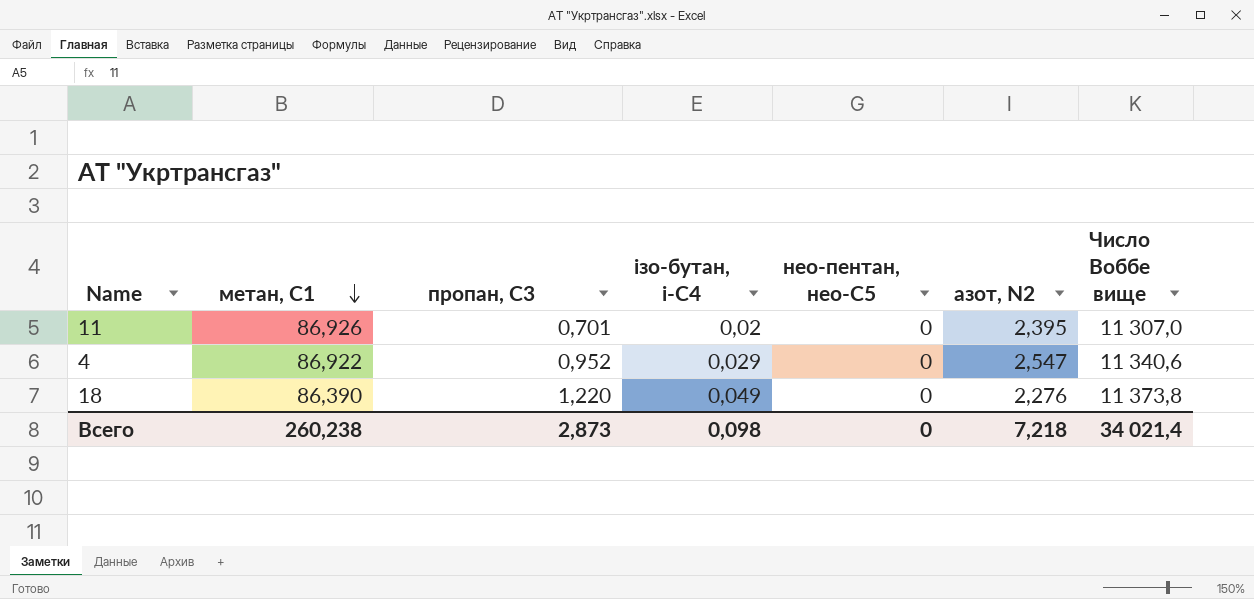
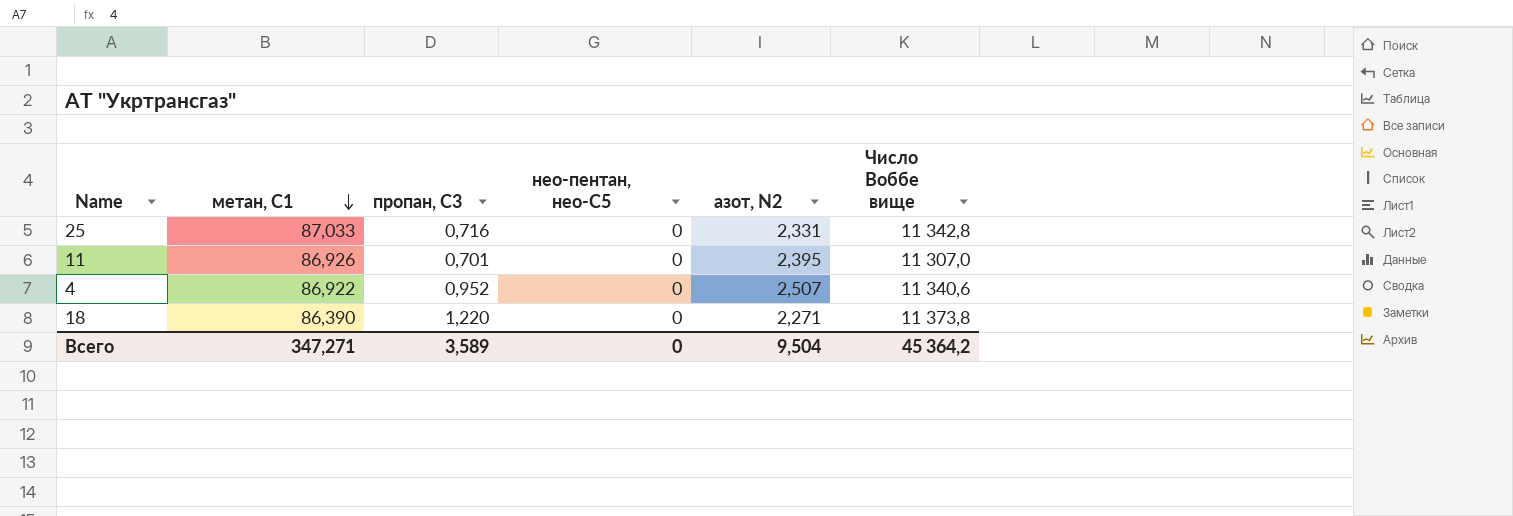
column ізо-бутан, і-С4 | position: 4 -> none
row 25: none -> 87,033 | 0,716 | 0 | 2,331 | 11 342,8
4 | азот, N2: 2,547 -> 2,507
18 | азот, N2: 2,276 -> 2,271
Всего | метан, С1: 260,238 -> 347,271
Всего | пропан, С3: 2,873 -> 3,589
Всего | азот, N2: 7,218 -> 9,504
Всего | Число Воббе вище: 34 021,4 -> 45 364,2

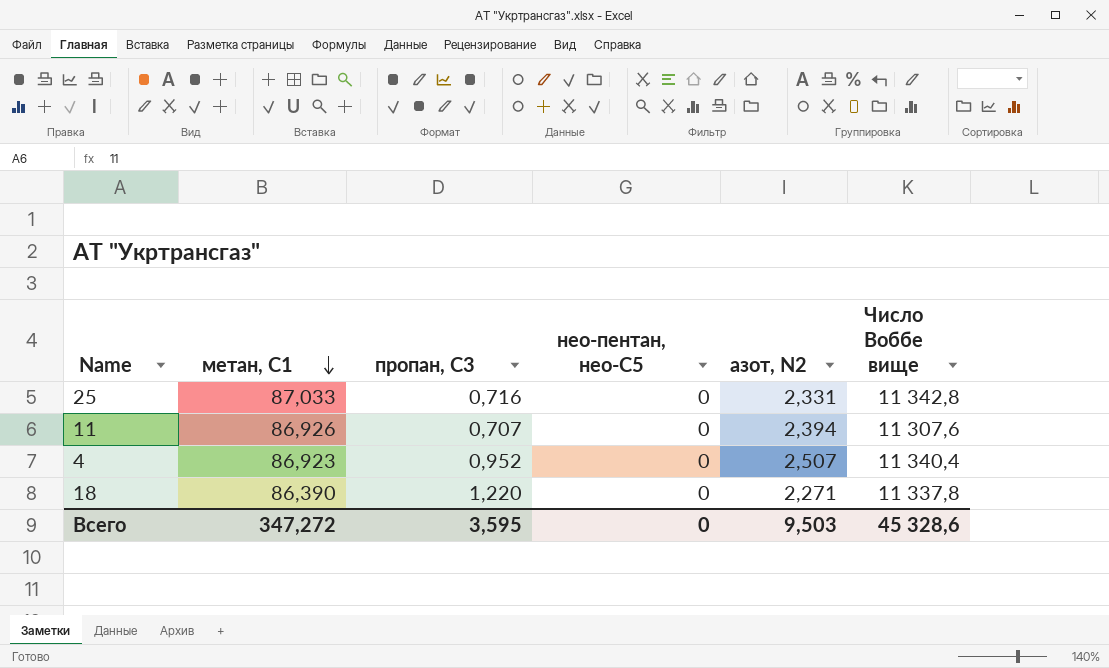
11 | пропан, С3: 0,701 -> 0,707
11 | азот, N2: 2,395 -> 2,394
11 | Число Воббе вище: 11 307,0 -> 11 307,6
4 | метан, С1: 86,922 -> 86,923
4 | Число Воббе вище: 11 340,6 -> 11 340,4
18 | Число Воббе вище: 11 373,8 -> 11 337,8
Всего | метан, С1: 347,271 -> 347,272
Всего | пропан, С3: 3,589 -> 3,595
Всего | азот, N2: 9,504 -> 9,503
Всего | Число Воббе вище: 45 364,2 -> 45 328,6

